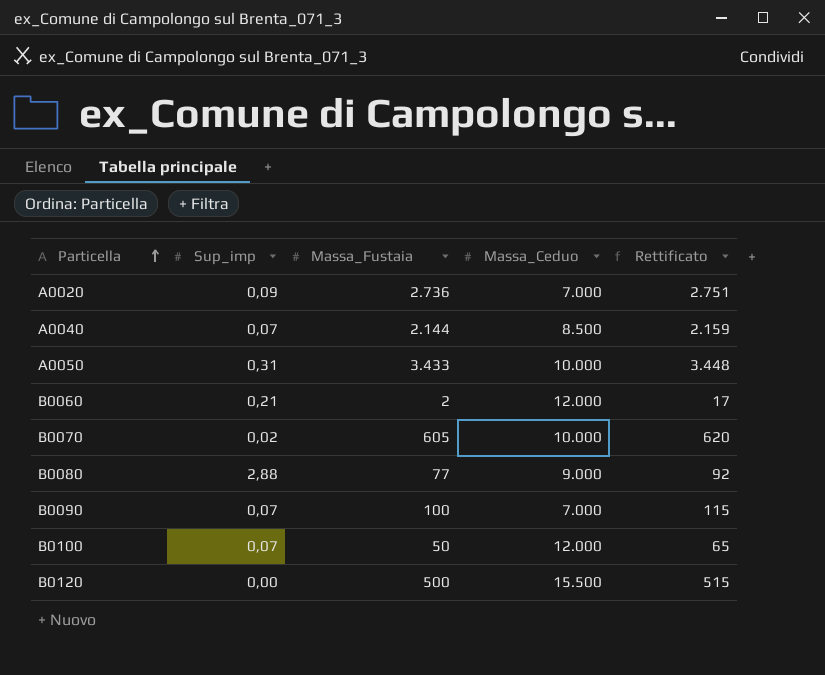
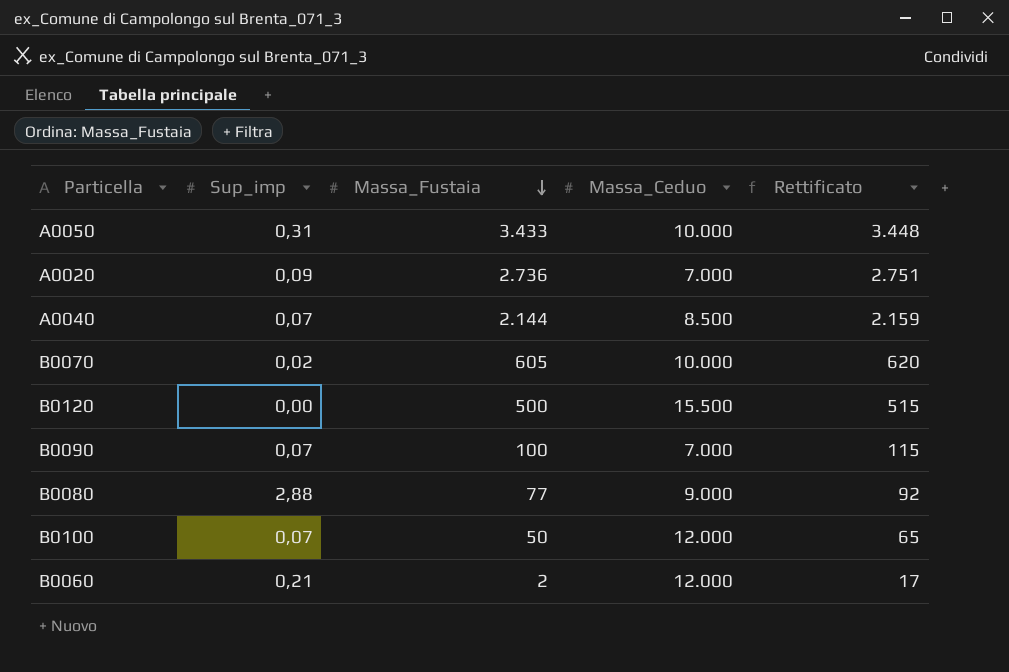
row order: Particella ascending -> Massa_Fustaia descending

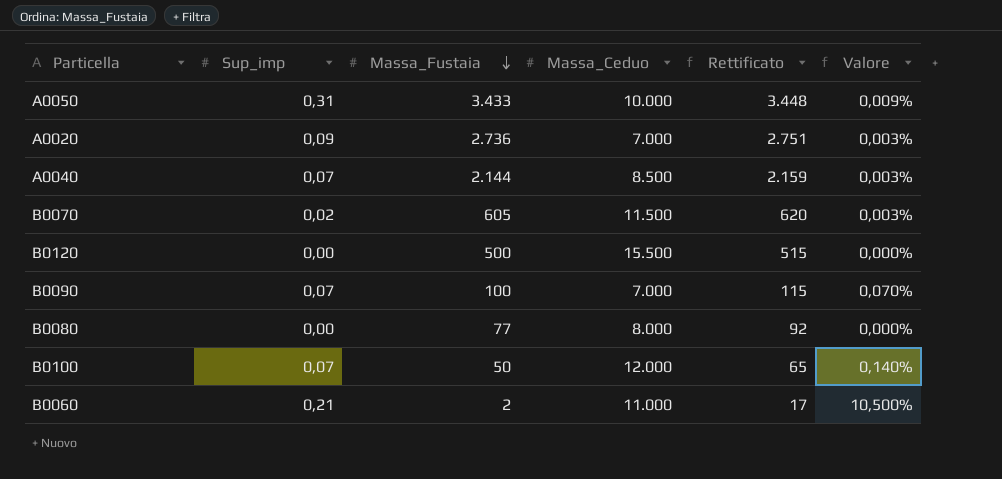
column Valore | formula: none -> [Sup_imp] / [Massa_Fustaia]
B0070 | Massa_Ceduo: 10.000 -> 11.500
B0080 | Sup_imp: 2,88 -> 0,00
B0080 | Massa_Ceduo: 9.000 -> 8.000
B0060 | Massa_Ceduo: 12.000 -> 11.000

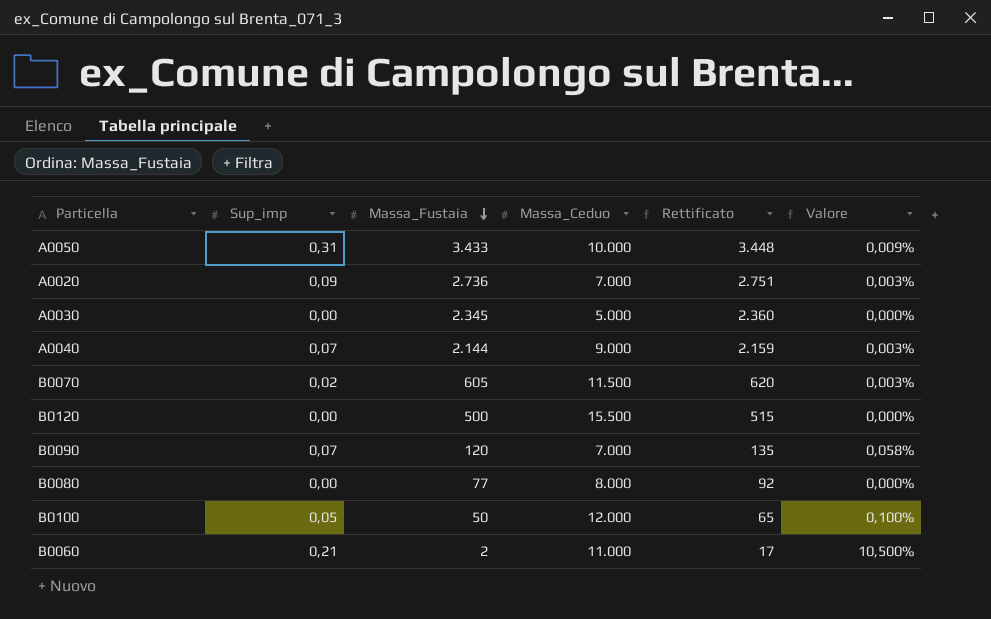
row A0030: none -> 0,00 | 2.345 | 5.000 | 2.360 | 0,000%
A0040 | Massa_Ceduo: 8.500 -> 9.000
B0090 | Massa_Fustaia: 100 -> 120
B0090 | Rettificato: 115 -> 135
B0090 | Valore: 0,070% -> 0,058%
B0100 | Sup_imp: 0,07 -> 0,05
B0100 | Valore: 0,140% -> 0,100%

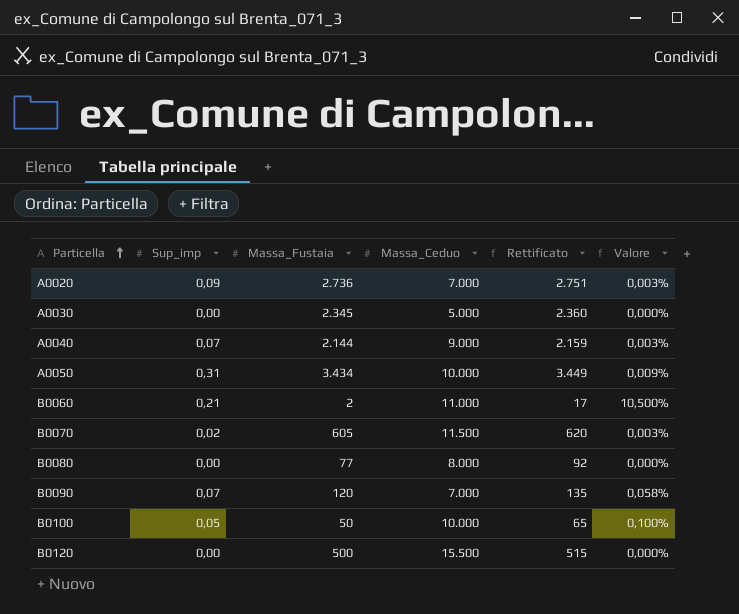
row order: Massa_Fustaia descending -> Particella ascending
A0050 | Massa_Fustaia: 3.433 -> 3.434
A0050 | Rettificato: 3.448 -> 3.449
B0100 | Massa_Ceduo: 12.000 -> 10.000

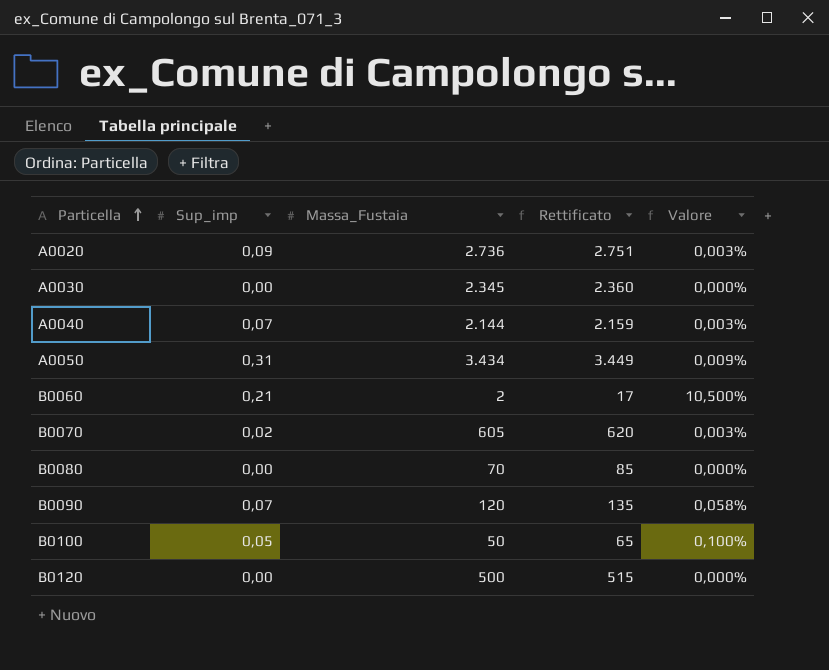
column Massa_Ceduo | position: 4 -> none
B0080 | Massa_Fustaia: 77 -> 70
B0080 | Rettificato: 92 -> 85

